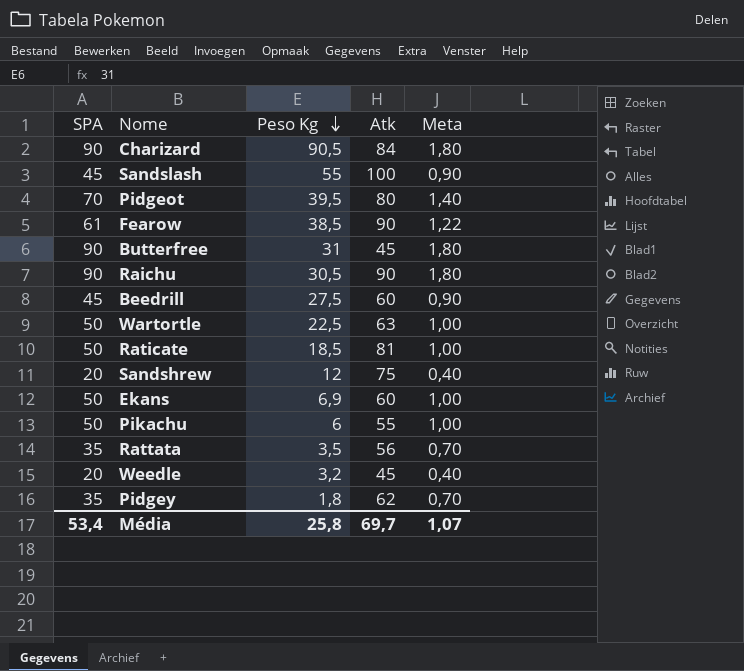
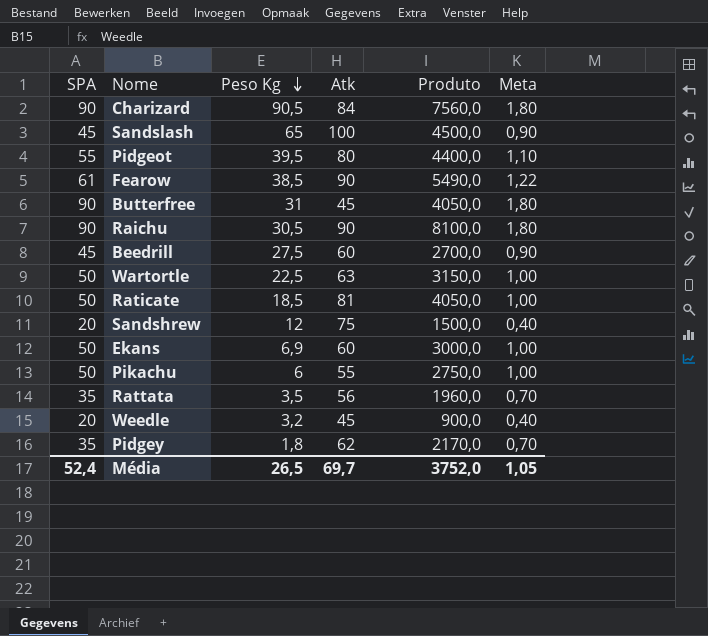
column Produto | formula: none -> [SPA] * [Atk]
Sandslash | Peso Kg: 55 -> 65
Pidgeot | SPA: 70 -> 55
Pidgeot | Meta: 1,40 -> 1,10
Média | SPA: 53,4 -> 52,4
Média | Peso Kg: 25,8 -> 26,5
Média | Meta: 1,07 -> 1,05

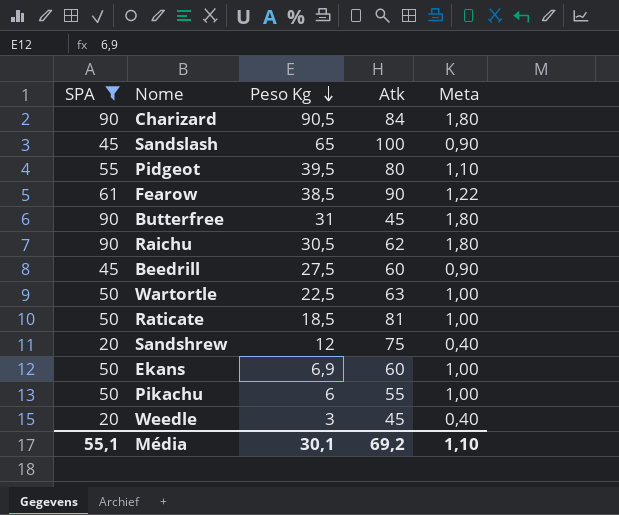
filter: none -> SPA != 35
column Produto | formula: [SPA] * [Atk] -> none
Raichu | Atk: 90 -> 62
Weedle | Peso Kg: 3,2 -> 3
Média | SPA: 52,4 -> 55,1
Média | Peso Kg: 26,5 -> 30,1
Média | Atk: 69,7 -> 69,2
Média | Meta: 1,05 -> 1,10

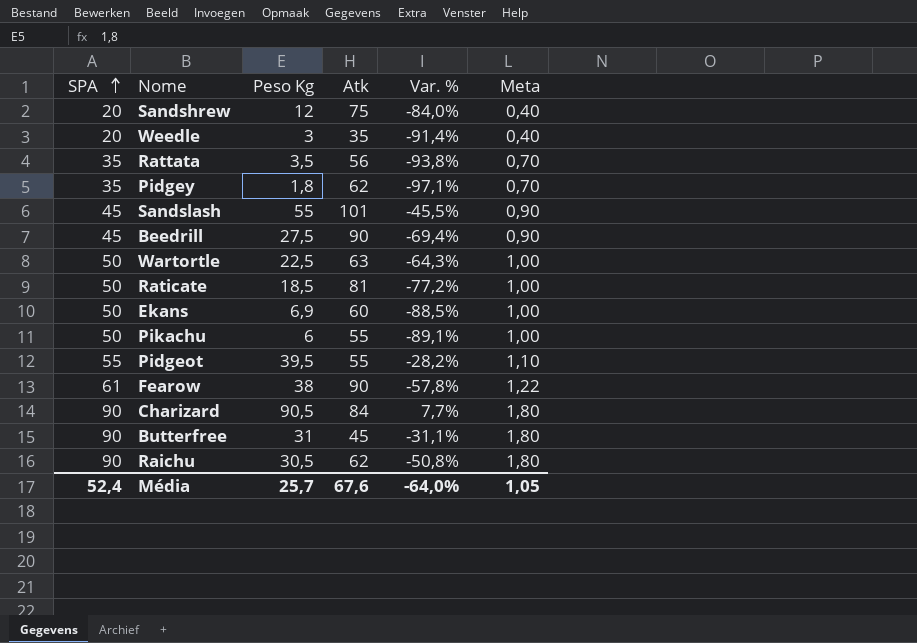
filter: SPA != 35 -> none
row order: Peso Kg descending -> SPA ascending
column Var. % | formula: none -> ([Peso Kg] - [Atk]) / [Atk]
Weedle | Atk: 45 -> 35
Sandslash | Peso Kg: 65 -> 55
Sandslash | Atk: 100 -> 101
Beedrill | Atk: 60 -> 90
Pidgeot | Atk: 80 -> 55
Fearow | Peso Kg: 38,5 -> 38
Média | SPA: 55,1 -> 52,4
Média | Peso Kg: 30,1 -> 25,7
Média | Atk: 69,2 -> 67,6
Média | Meta: 1,10 -> 1,05

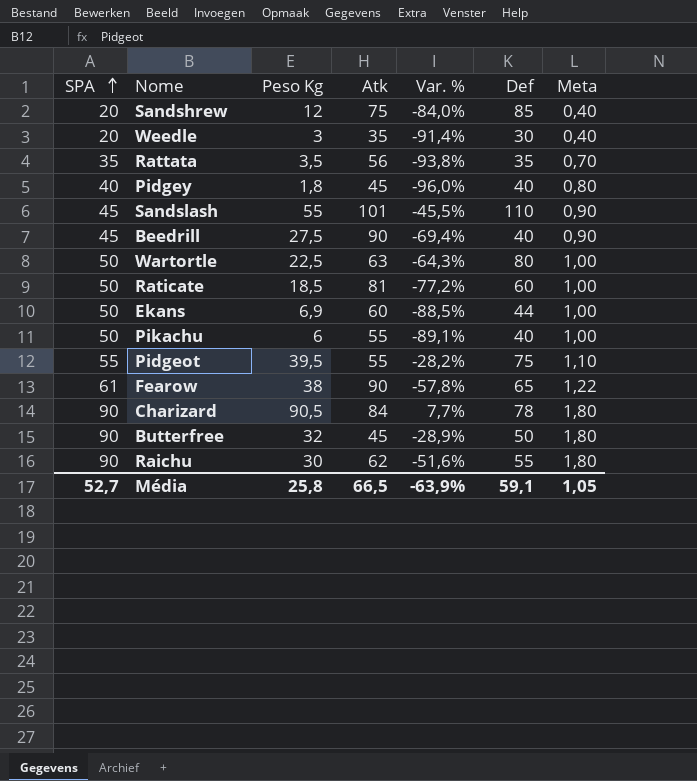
column Def | position: none -> 6
Pidgey | SPA: 35 -> 40
Pidgey | Atk: 62 -> 45
Pidgey | Var. %: -97,1% -> -96,0%
Pidgey | Meta: 0,70 -> 0,80
Butterfree | Peso Kg: 31 -> 32
Butterfree | Var. %: -31,1% -> -28,9%
Raichu | Peso Kg: 30,5 -> 30
Raichu | Var. %: -50,8% -> -51,6%
Média | SPA: 52,4 -> 52,7
Média | Peso Kg: 25,7 -> 25,8
Média | Atk: 67,6 -> 66,5
Média | Var. %: -64,0% -> -63,9%

